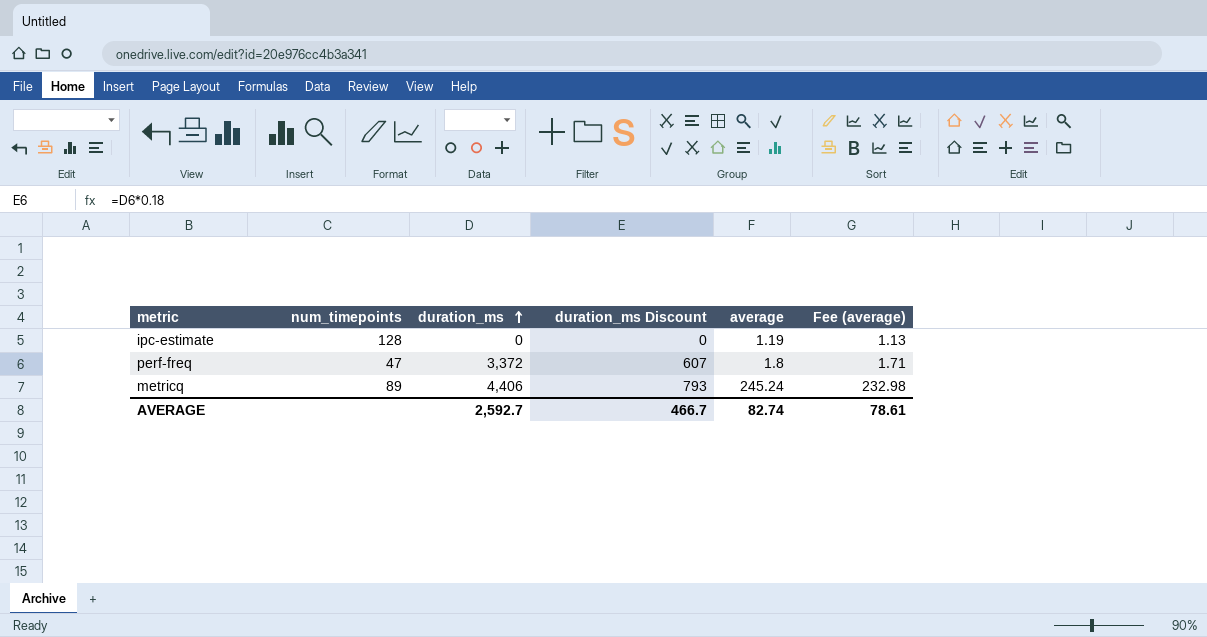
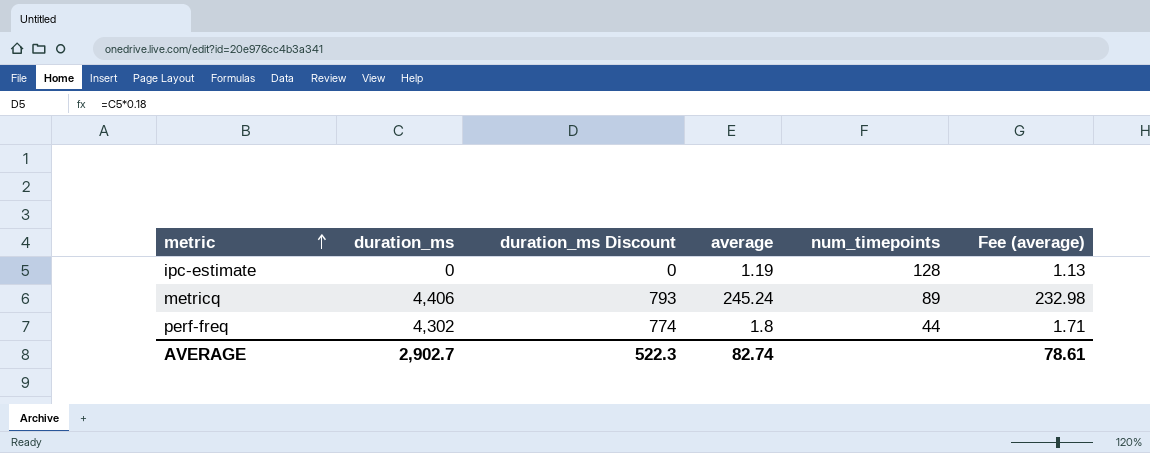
row order: duration_ms ascending -> metric ascending
column num_timepoints | position: 2 -> 5
perf-freq | duration_ms: 3,372 -> 4,302
perf-freq | duration_ms Discount: 607 -> 774
perf-freq | num_timepoints: 47 -> 44
AVERAGE | duration_ms: 2,592.7 -> 2,902.7
AVERAGE | duration_ms Discount: 466.7 -> 522.3

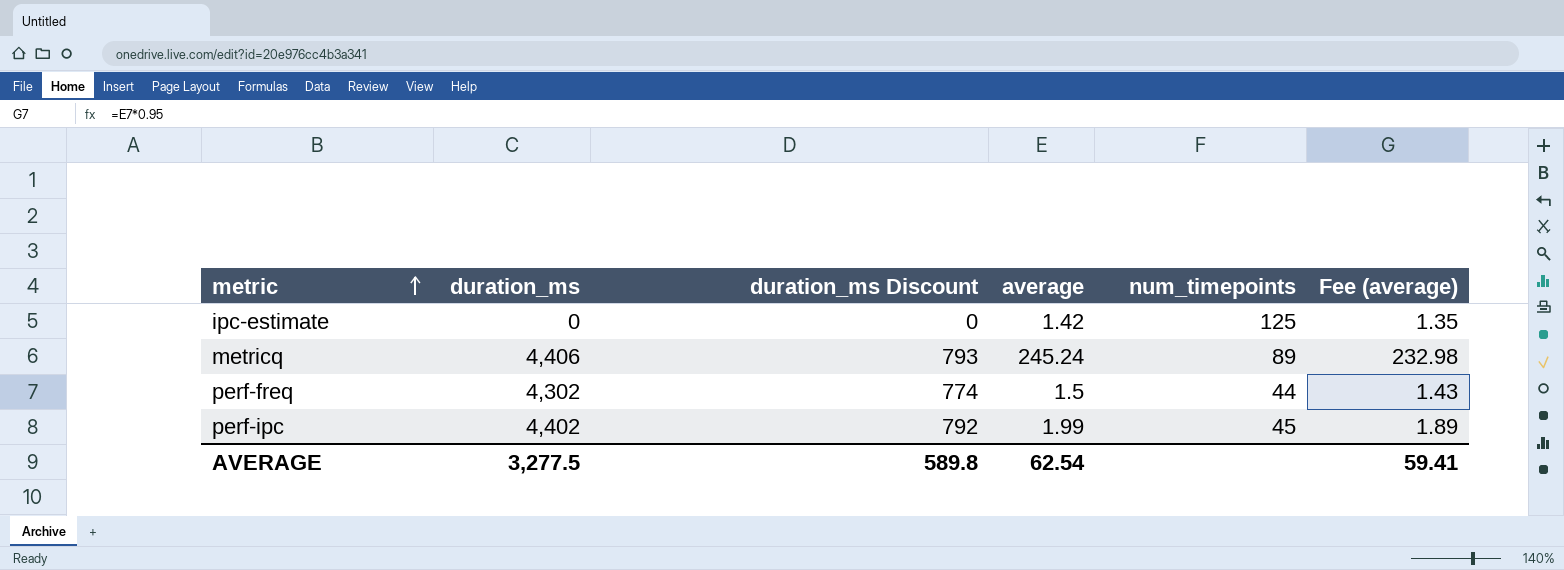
ipc-estimate | average: 1.19 -> 1.42
ipc-estimate | num_timepoints: 128 -> 125
ipc-estimate | Fee (average): 1.13 -> 1.35
perf-freq | average: 1.8 -> 1.5
perf-freq | Fee (average): 1.71 -> 1.43
row perf-ipc: none -> 4,402 | 792 | 1.99 | 45 | 1.89
AVERAGE | duration_ms: 2,902.7 -> 3,277.5
AVERAGE | duration_ms Discount: 522.3 -> 589.8
AVERAGE | average: 82.74 -> 62.54
AVERAGE | Fee (average): 78.61 -> 59.41

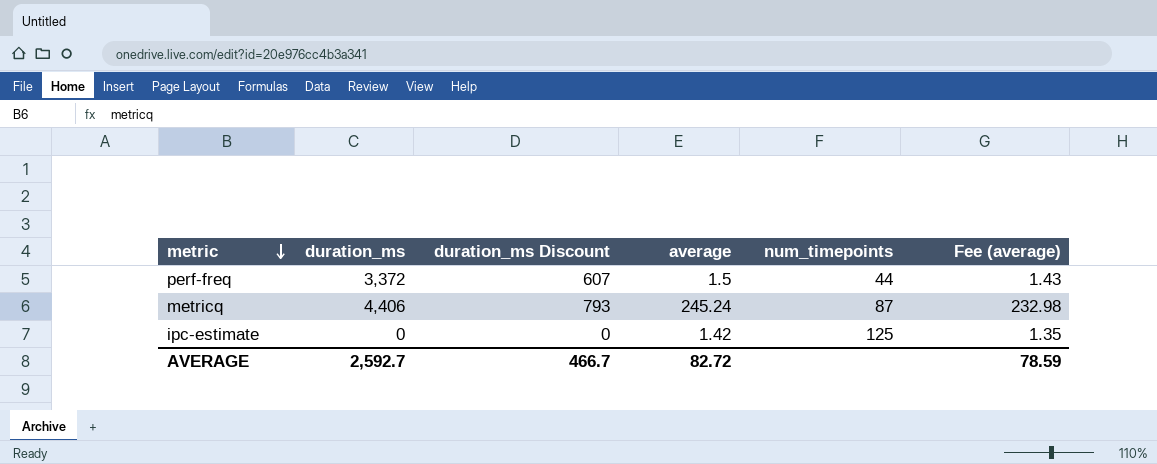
row order: metric ascending -> metric descending
row perf-ipc: 4,402 | 792 | 1.99 | 45 | 1.89 -> none
perf-freq | duration_ms: 4,302 -> 3,372
perf-freq | duration_ms Discount: 774 -> 607
metricq | num_timepoints: 89 -> 87
AVERAGE | duration_ms: 3,277.5 -> 2,592.7
AVERAGE | duration_ms Discount: 589.8 -> 466.7
AVERAGE | average: 62.54 -> 82.72
AVERAGE | Fee (average): 59.41 -> 78.59

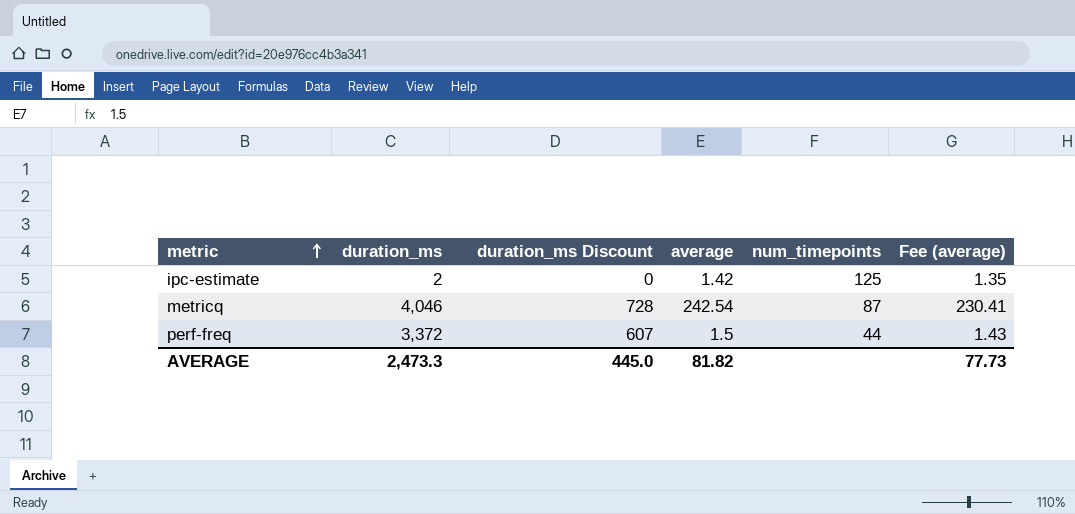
row order: metric descending -> metric ascending
ipc-estimate | duration_ms: 0 -> 2
metricq | duration_ms: 4,406 -> 4,046
metricq | duration_ms Discount: 793 -> 728
metricq | average: 245.24 -> 242.54
metricq | Fee (average): 232.98 -> 230.41
AVERAGE | duration_ms: 2,592.7 -> 2,473.3
AVERAGE | duration_ms Discount: 466.7 -> 445.0
AVERAGE | average: 82.72 -> 81.82
AVERAGE | Fee (average): 78.59 -> 77.73

